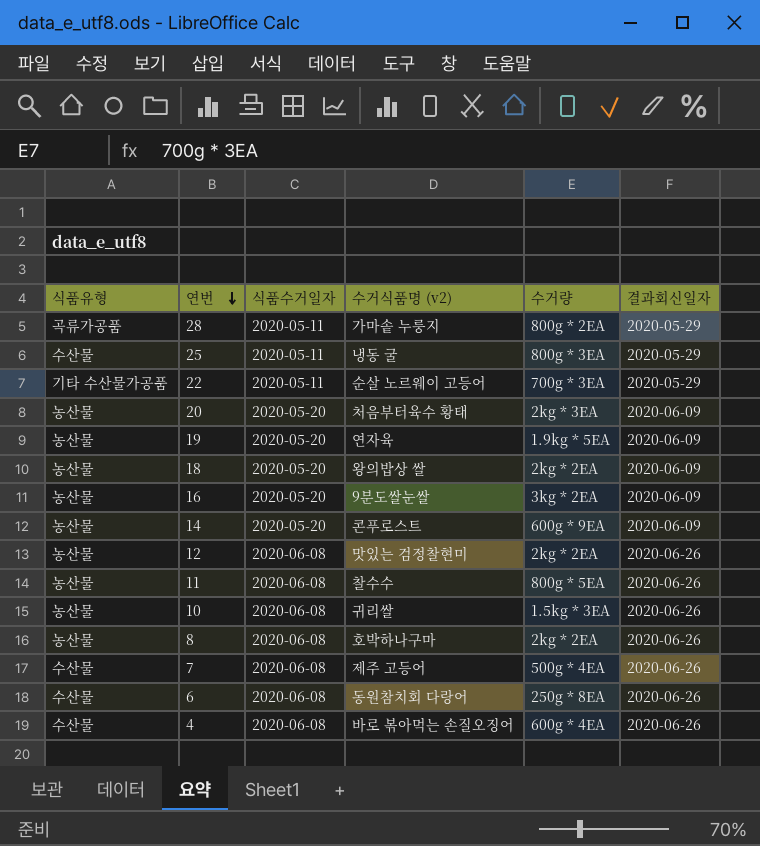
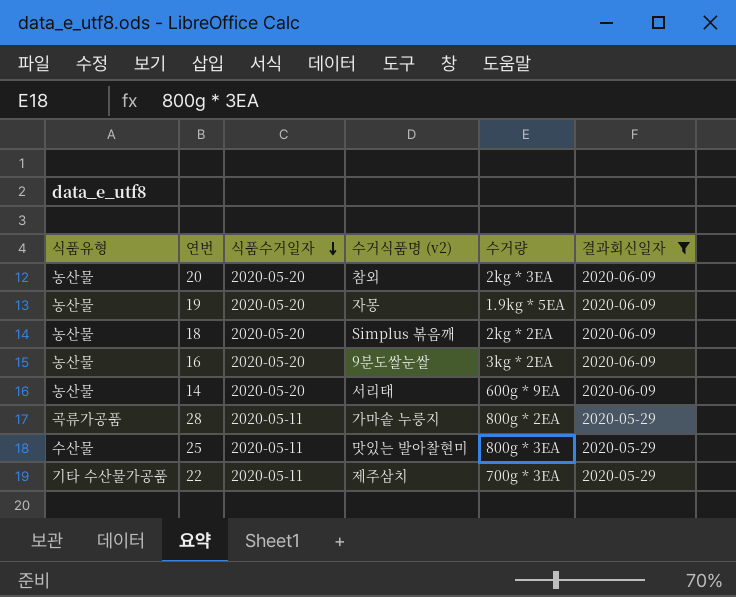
filter: none -> 결과회신일자 != 2020-06-26
row order: 연번 descending -> 식품수거일자 descending
20 | 수거식품명 (v2): 처음부터육수 황태 -> 참외
19 | 수거식품명 (v2): 연자육 -> 자몽
18 | 수거식품명 (v2): 왕의밥상 쌀 -> Simplus 볶음깨
14 | 수거식품명 (v2): 콘푸로스트 -> 서리태
25 | 수거식품명 (v2): 냉동 굴 -> 맛있는 발아찰현미
22 | 수거식품명 (v2): 순살 노르웨이 고등어 -> 제주삼치

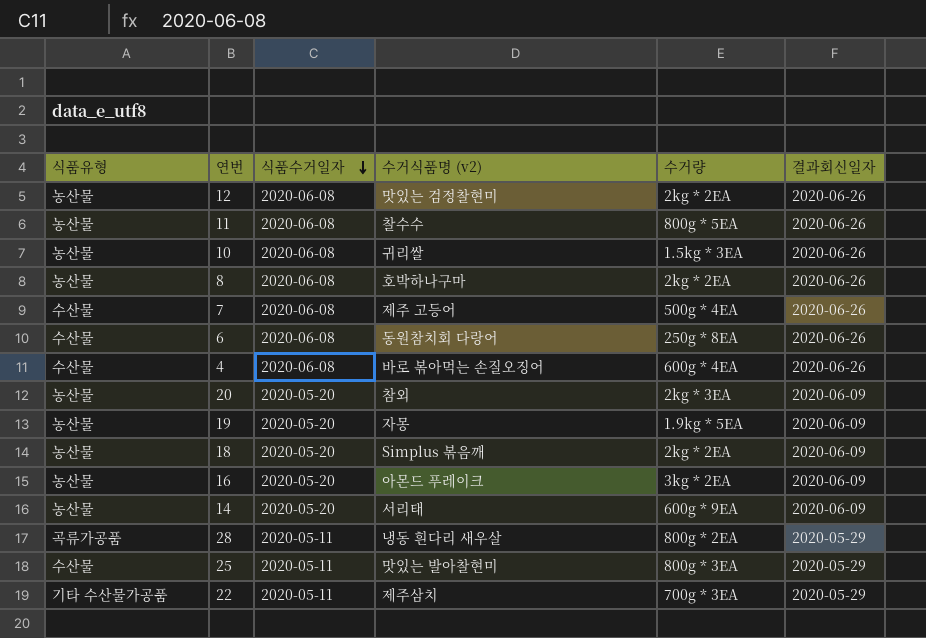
filter: 결과회신일자 != 2020-06-26 -> none
16 | 수거식품명 (v2): 9분도쌀눈쌀 -> 아몬드 푸레이크
28 | 수거식품명 (v2): 가마솥 누룽지 -> 냉동 흰다리 새우살

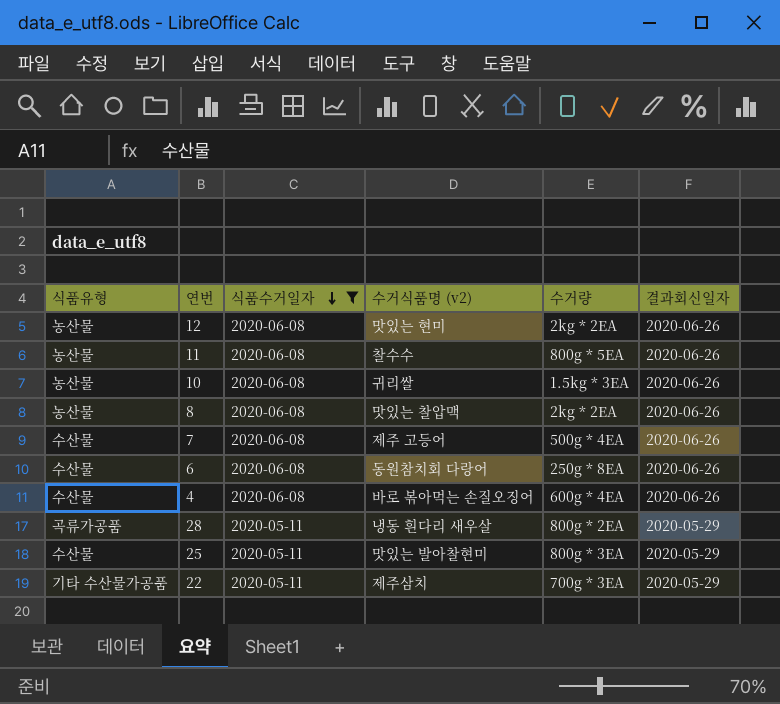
filter: none -> 식품수거일자 != 2020-05-20
12 | 수거식품명 (v2): 맛있는 검정찰현미 -> 맛있는 현미
8 | 수거식품명 (v2): 호박하나구마 -> 맛있는 찰압맥

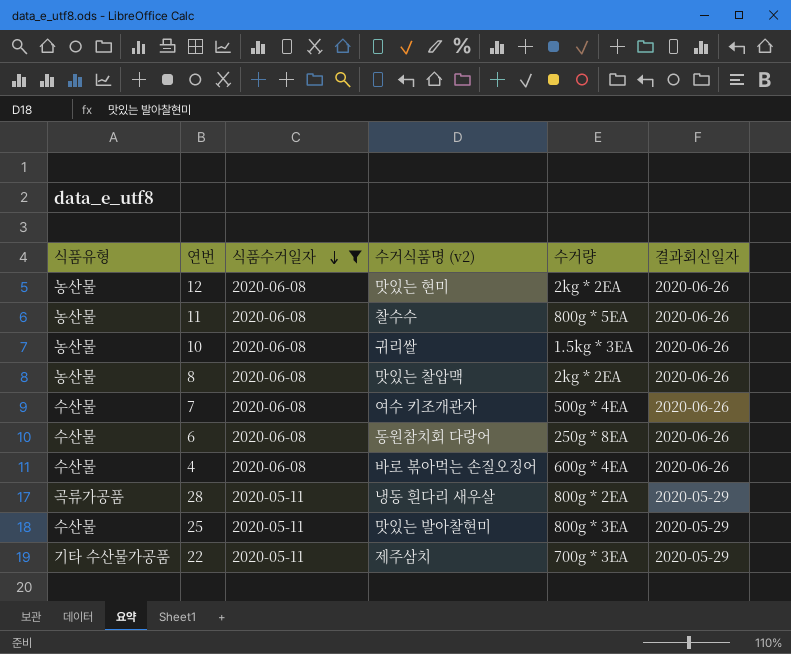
7 | 수거식품명 (v2): 제주 고등어 -> 여수 키조개관자

